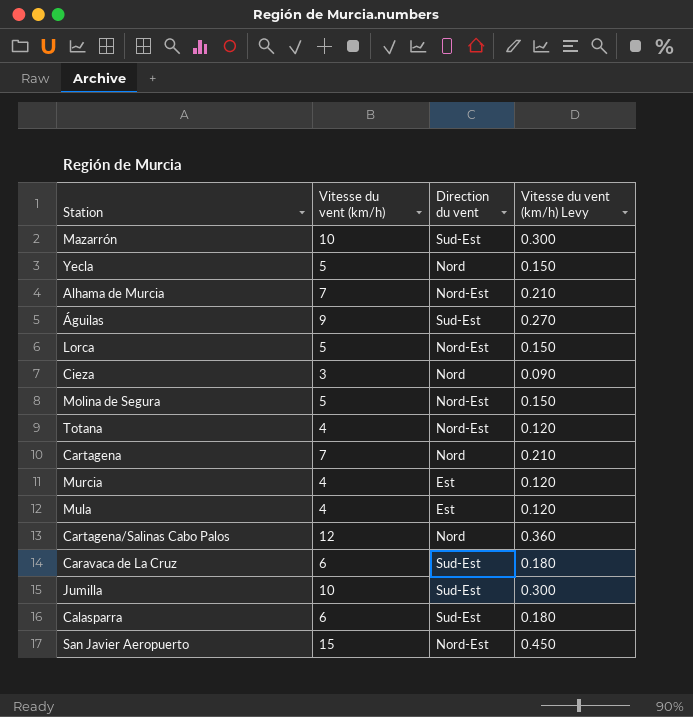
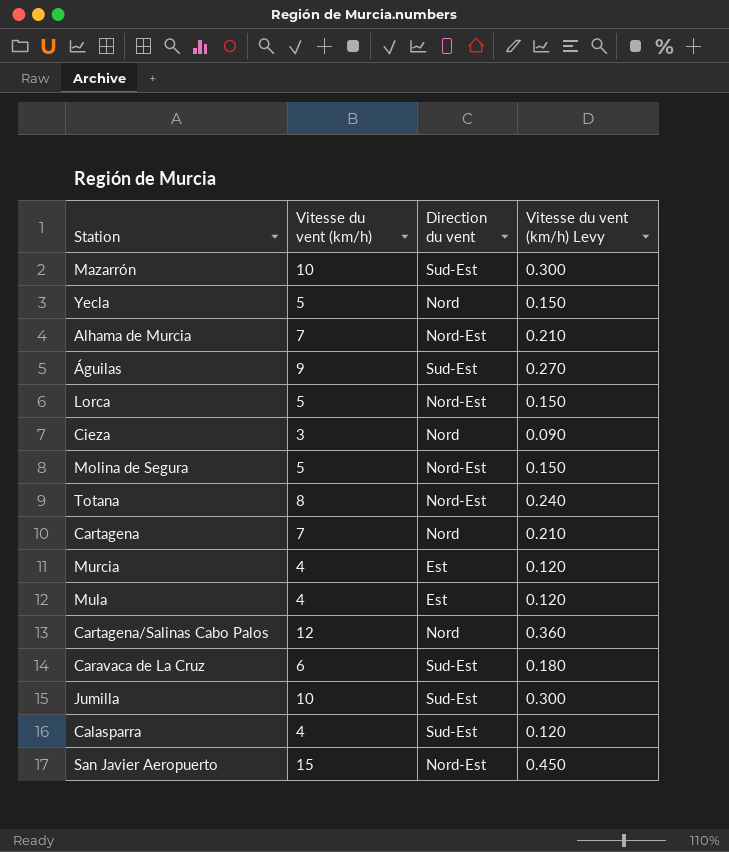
Totana | Vitesse du vent (km/h): 4 -> 8
Totana | Vitesse du vent (km/h) Levy: 0.120 -> 0.240
Calasparra | Vitesse du vent (km/h): 6 -> 4
Calasparra | Vitesse du vent (km/h) Levy: 0.180 -> 0.120

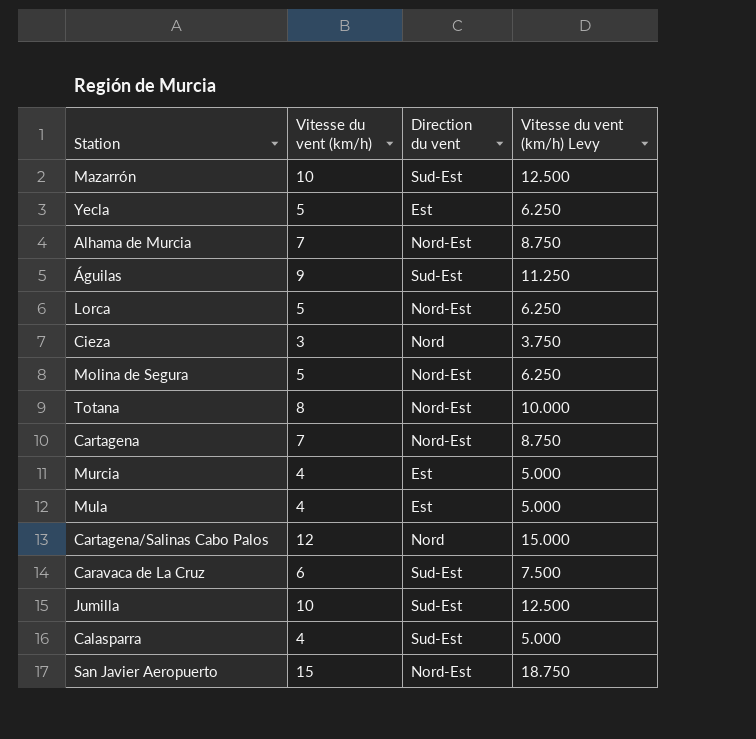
column Vitesse du vent (km/h) Levy | formula: [Vitesse du vent (km/h)] * 0.03 -> [Vitesse du vent (km/h)] * 1.25
Yecla | Direction du vent: Nord -> Est
Cartagena | Direction du vent: Nord -> Nord-Est

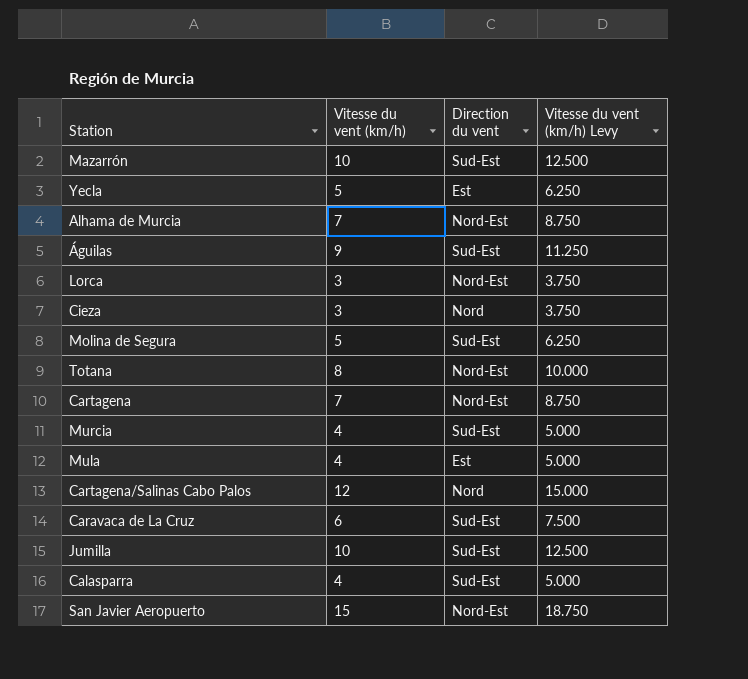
Lorca | Vitesse du vent (km/h): 5 -> 3
Lorca | Vitesse du vent (km/h) Levy: 6.250 -> 3.750
Molina de Segura | Direction du vent: Nord-Est -> Sud-Est
Murcia | Direction du vent: Est -> Sud-Est

